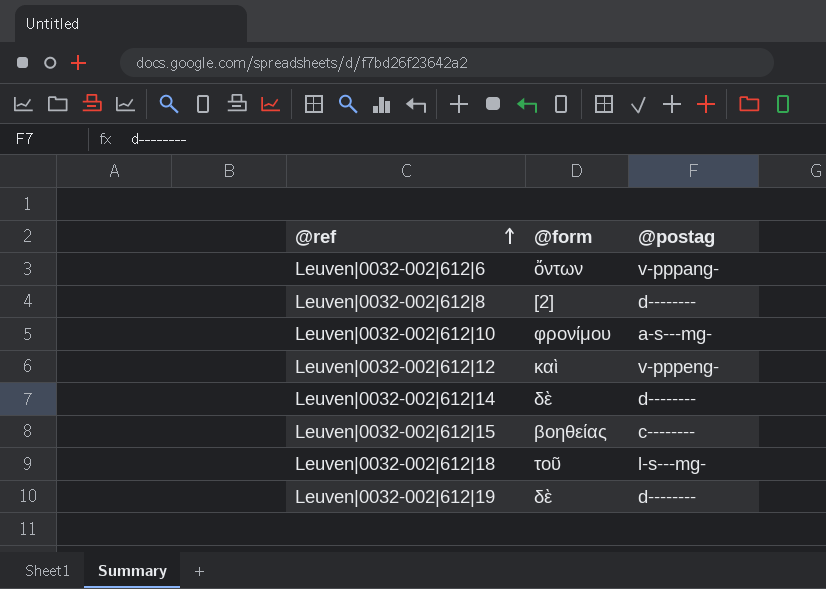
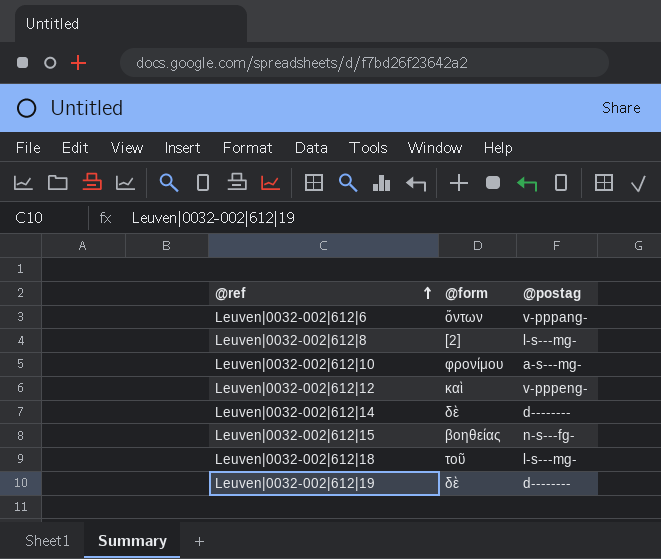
Leuven|0032-002|612|8 | @postag: d-------- -> l-s---mg-
Leuven|0032-002|612|15 | @postag: c-------- -> n-s---fg-

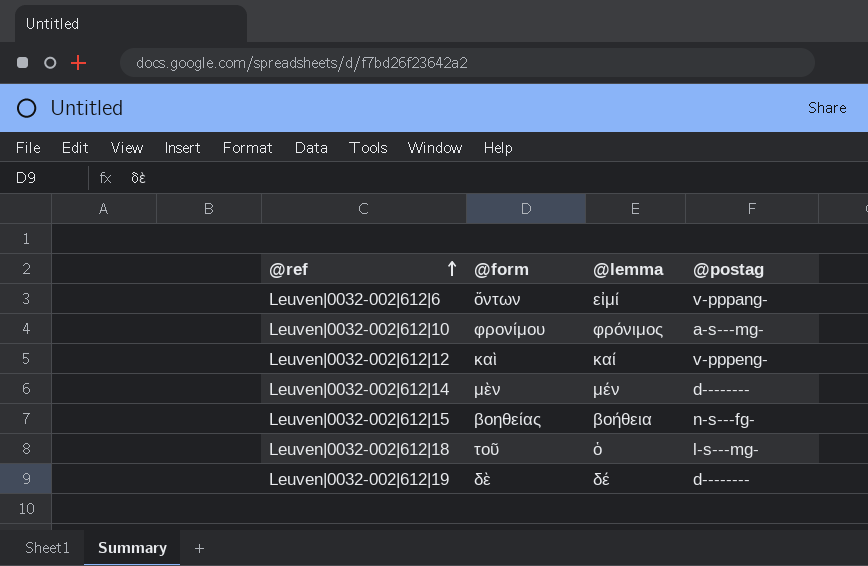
column @lemma | position: none -> 3
row Leuven|0032-002|612|8: [2] | l-s---mg- -> none
Leuven|0032-002|612|14 | @form: δὲ -> μὲν

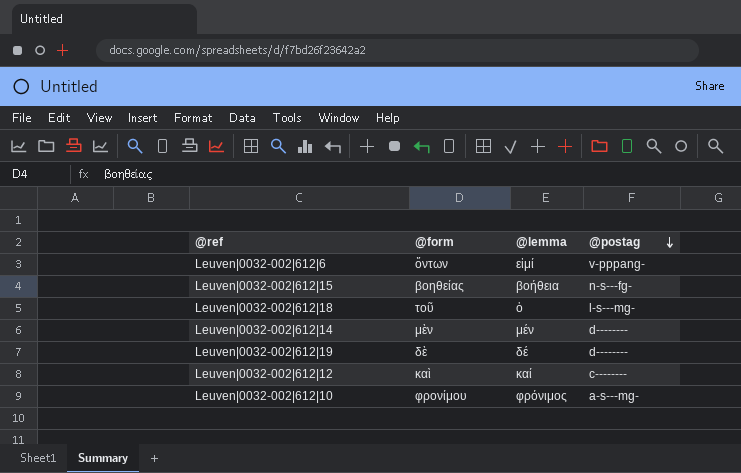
row order: @ref ascending -> @postag descending
Leuven|0032-002|612|12 | @postag: v-pppeng- -> c--------

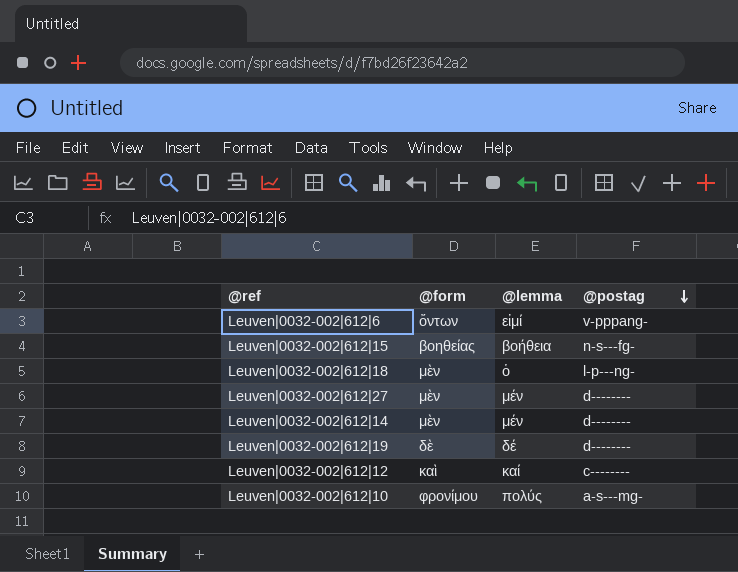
Leuven|0032-002|612|18 | @form: τοῦ -> μὲν
Leuven|0032-002|612|18 | @postag: l-s---mg- -> l-p---ng-
row Leuven|0032-002|612|27: none -> μὲν | μέν | d--------
Leuven|0032-002|612|10 | @lemma: φρόνιμος -> πολύς

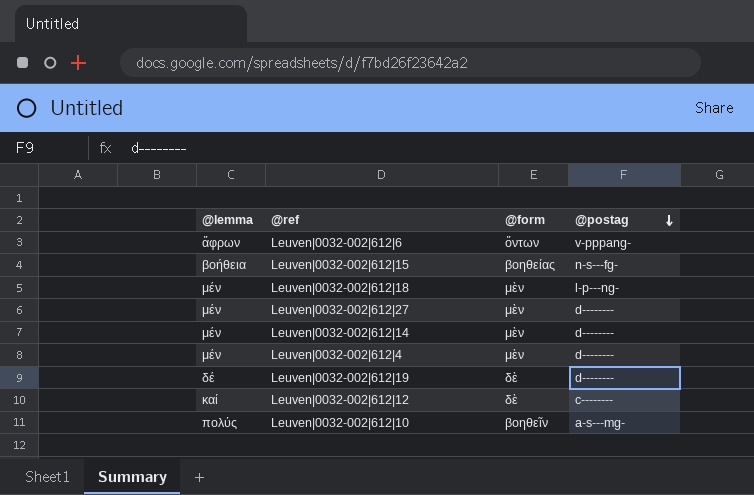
column @lemma | position: 3 -> 1
Leuven|0032-002|612|6 | @lemma: εἰμί -> ἄφρων
Leuven|0032-002|612|18 | @lemma: ὁ -> μέν
row Leuven|0032-002|612|4: none -> μέν | μὲν | d--------
Leuven|0032-002|612|12 | @form: καὶ -> δὲ
Leuven|0032-002|612|10 | @form: φρονίμου -> βοηθεῖν

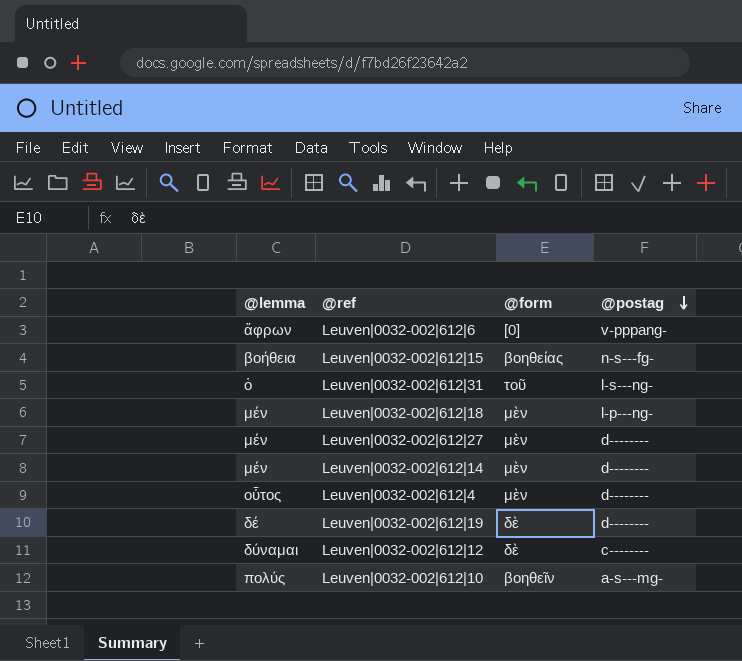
Leuven|0032-002|612|6 | @form: ὄντων -> [0]
row Leuven|0032-002|612|31: none -> ὁ | τοῦ | l-s---ng-
Leuven|0032-002|612|4 | @lemma: μέν -> οὗτος
Leuven|0032-002|612|12 | @lemma: καί -> δύναμαι

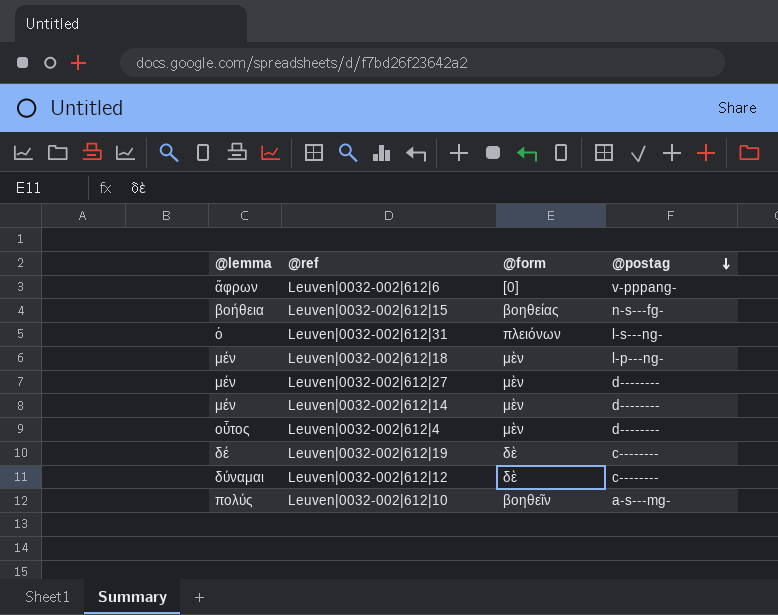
Leuven|0032-002|612|31 | @form: τοῦ -> πλειόνων
Leuven|0032-002|612|19 | @postag: d-------- -> c--------

